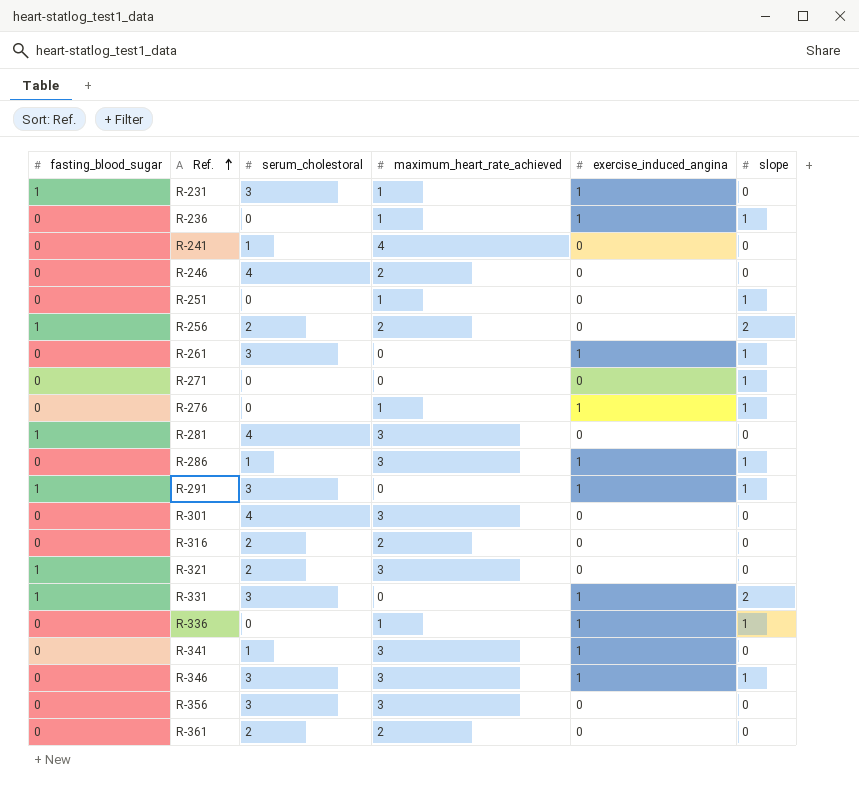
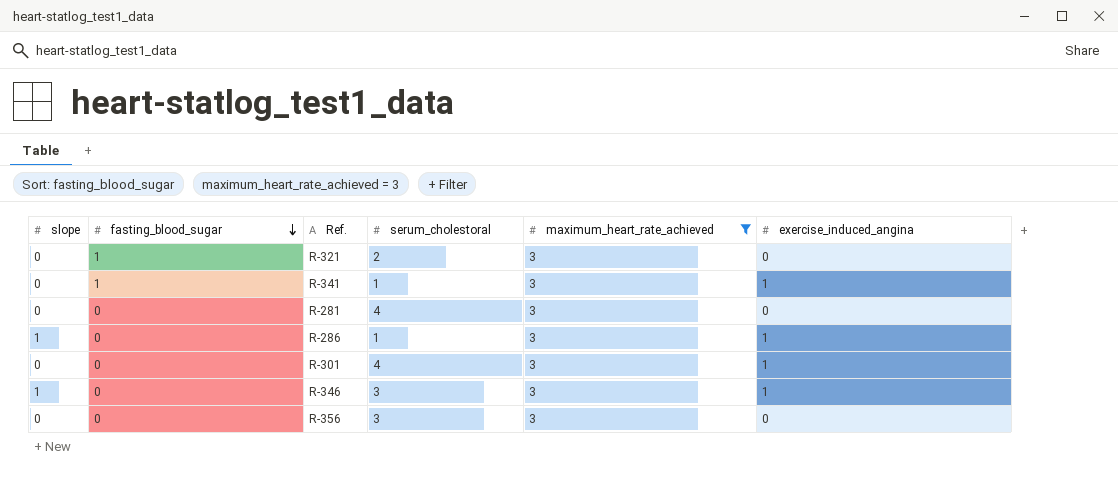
filter: none -> maximum_heart_rate_achieved = 3
row order: Ref. ascending -> fasting_blood_sugar descending
column slope | position: 6 -> 1
R-341 | fasting_blood_sugar: 0 -> 1
R-281 | fasting_blood_sugar: 1 -> 0
R-301 | exercise_induced_angina: 0 -> 1

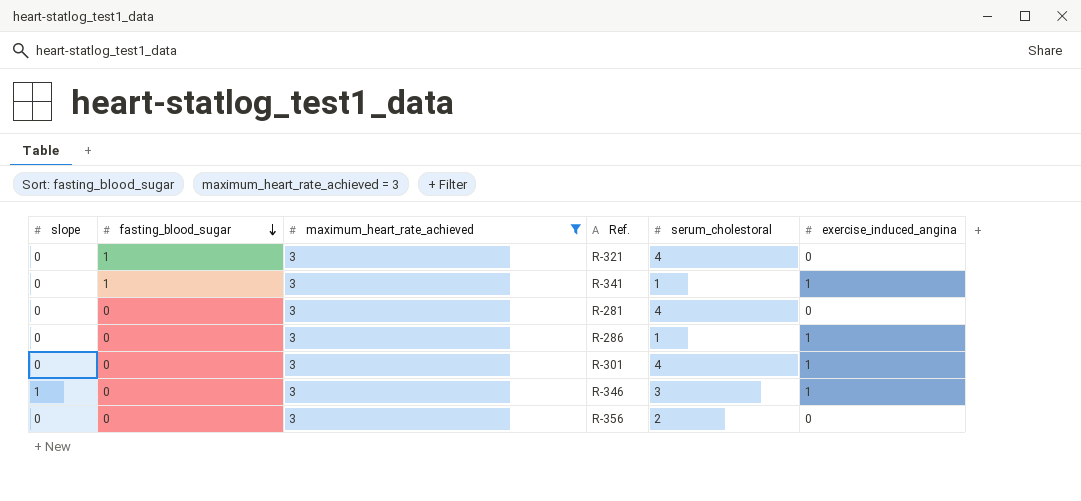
column maximum_heart_rate_achieved | position: 5 -> 3
R-321 | serum_cholestoral: 2 -> 4
R-286 | slope: 1 -> 0
R-356 | serum_cholestoral: 3 -> 2

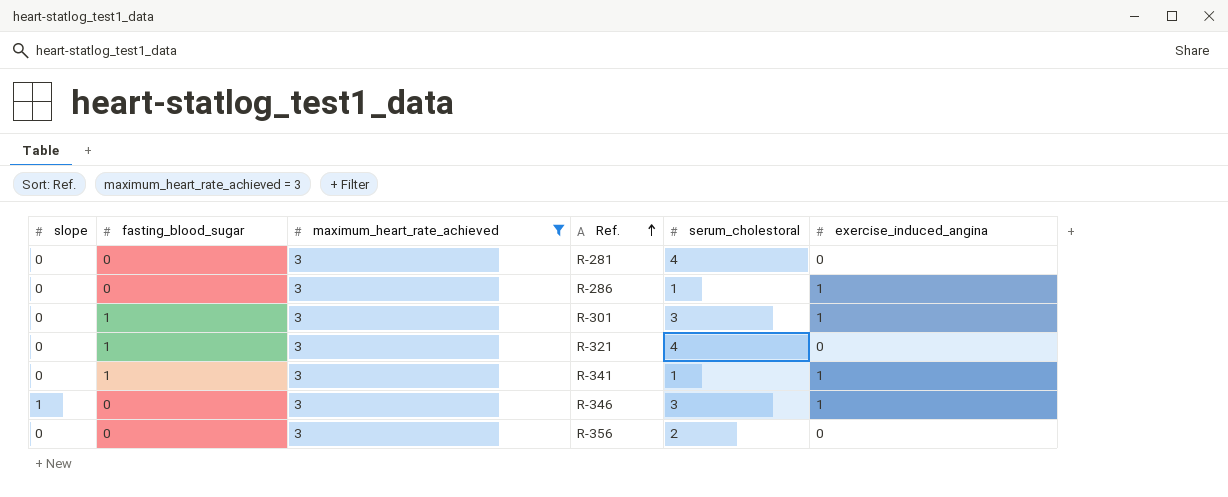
row order: fasting_blood_sugar descending -> Ref. ascending
R-301 | fasting_blood_sugar: 0 -> 1
R-301 | serum_cholestoral: 4 -> 3

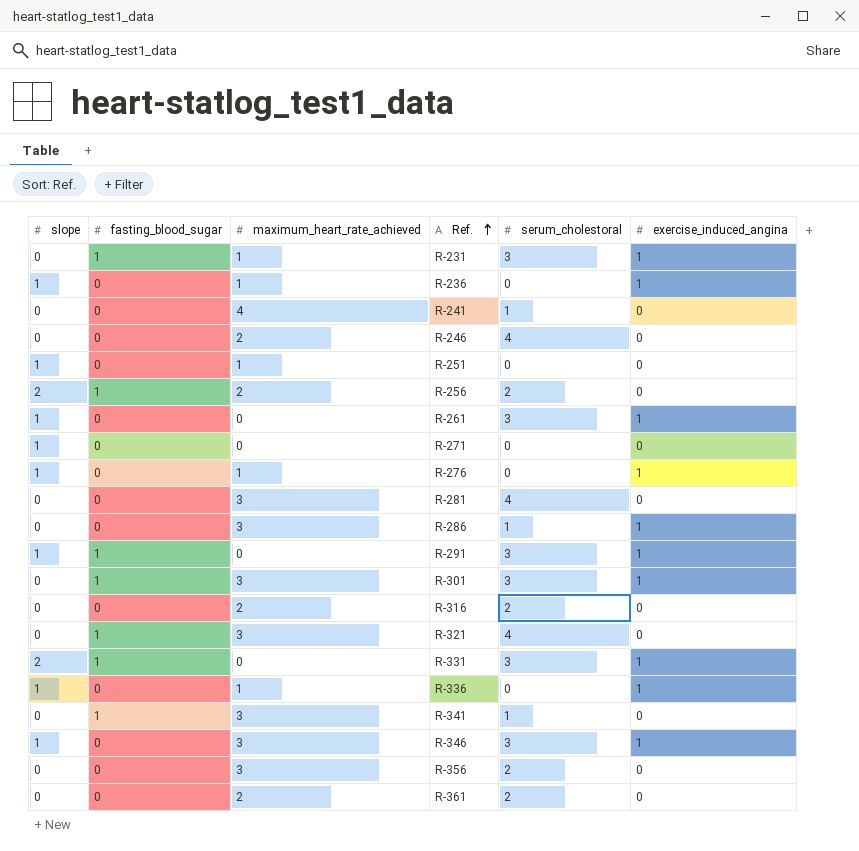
filter: maximum_heart_rate_achieved = 3 -> none
R-341 | exercise_induced_angina: 1 -> 0

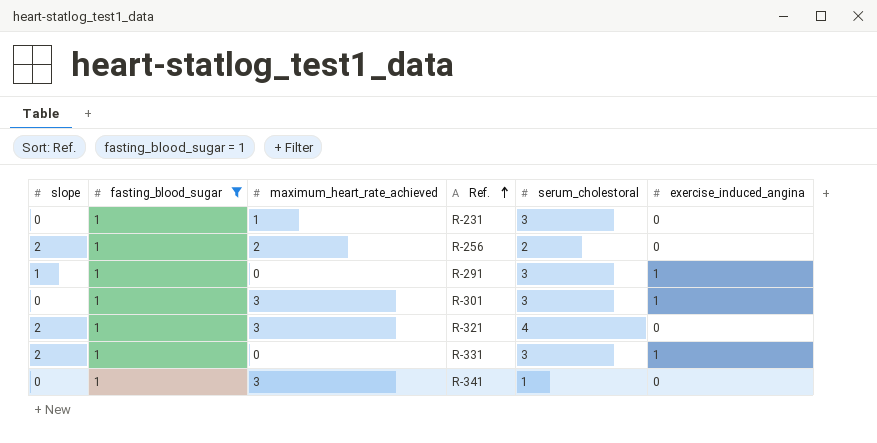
filter: none -> fasting_blood_sugar = 1
R-231 | exercise_induced_angina: 1 -> 0
R-321 | slope: 0 -> 2

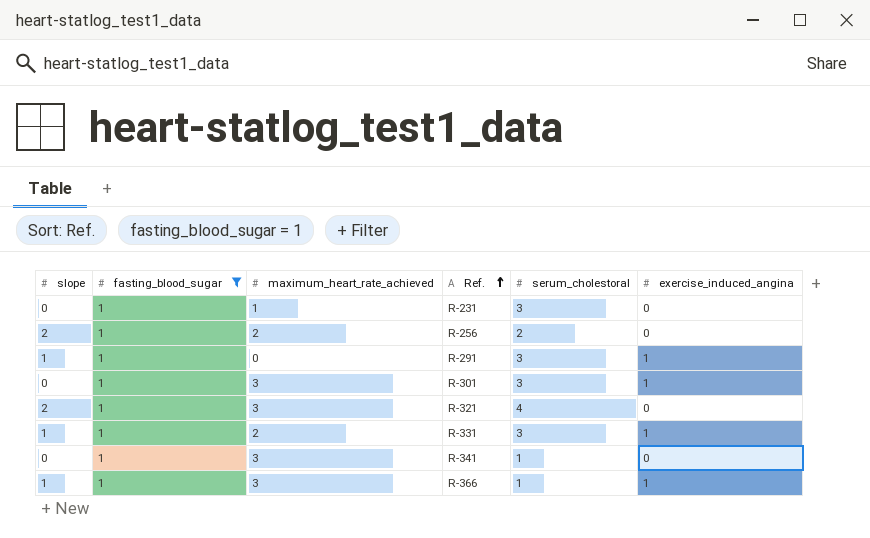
R-331 | slope: 2 -> 1
R-331 | maximum_heart_rate_achieved: 0 -> 2
row R-366: none -> 1 | 1 | 3 | 1 | 1

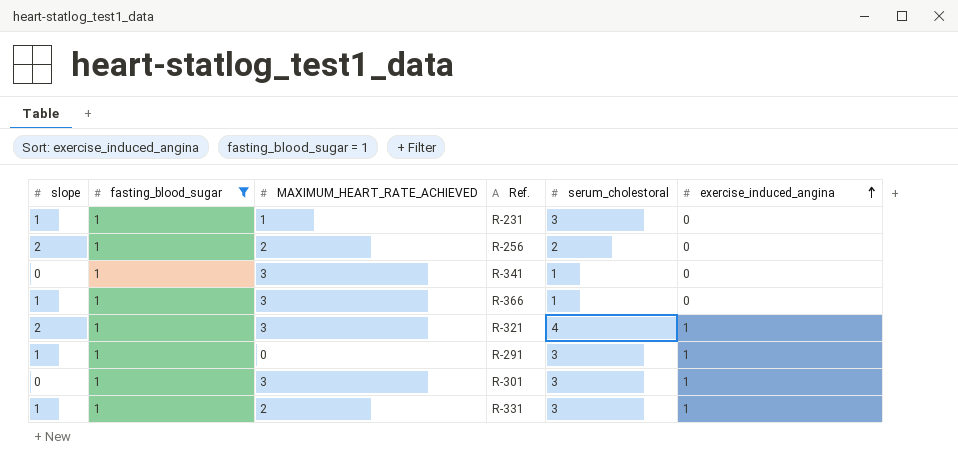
row order: Ref. ascending -> exercise_induced_angina ascending
column name: maximum_heart_rate_achieved -> MAXIMUM_HEART_RATE_ACHIEVED
R-231 | slope: 0 -> 1
R-366 | exercise_induced_angina: 1 -> 0
R-321 | exercise_induced_angina: 0 -> 1

